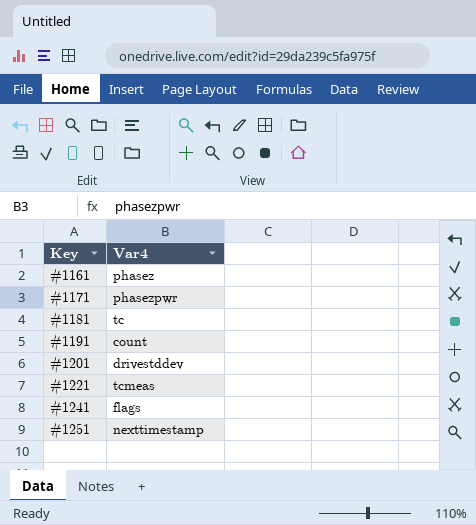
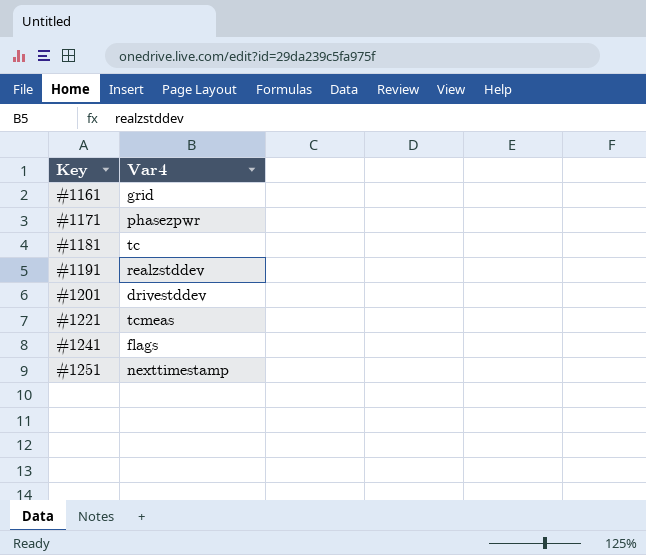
#1161 | Var4: phasez -> grid
#1191 | Var4: count -> realzstddev

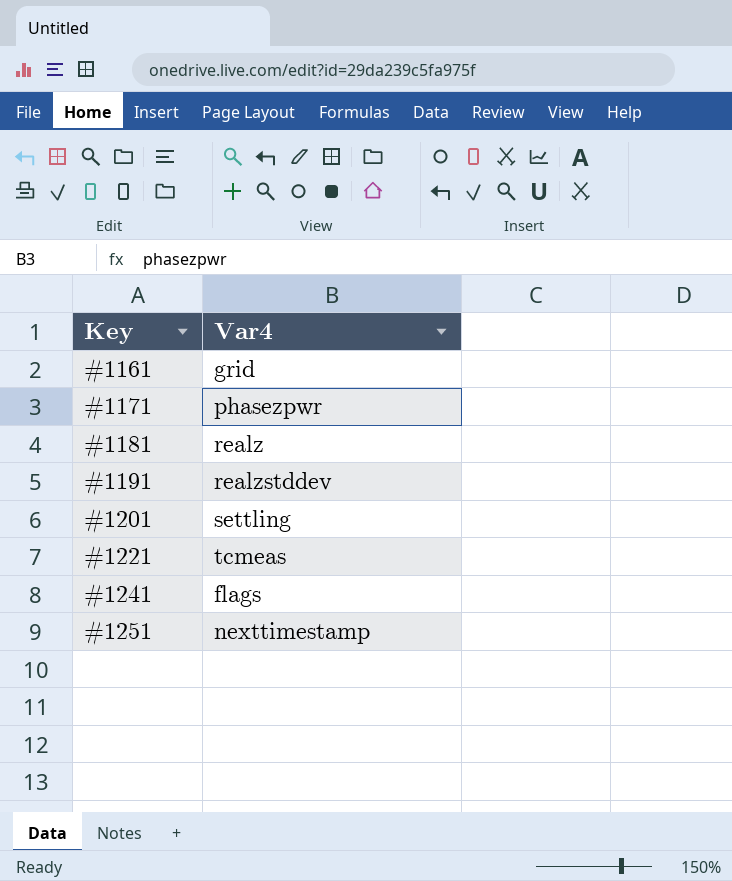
#1181 | Var4: tc -> realz
#1201 | Var4: drivestddev -> settling

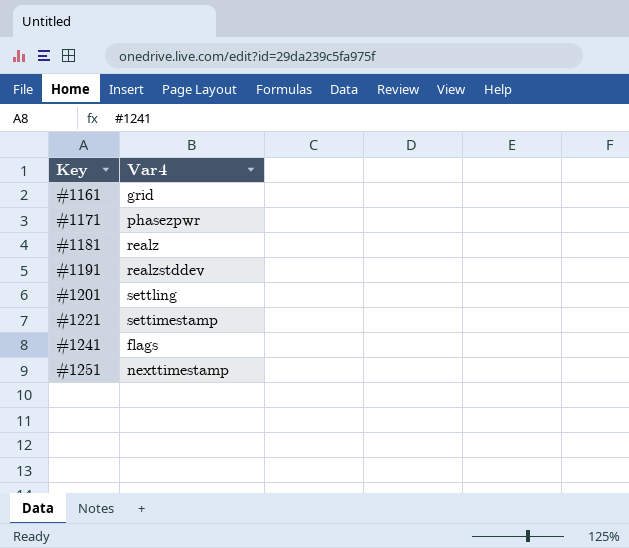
#1221 | Var4: tcmeas -> settimestamp

